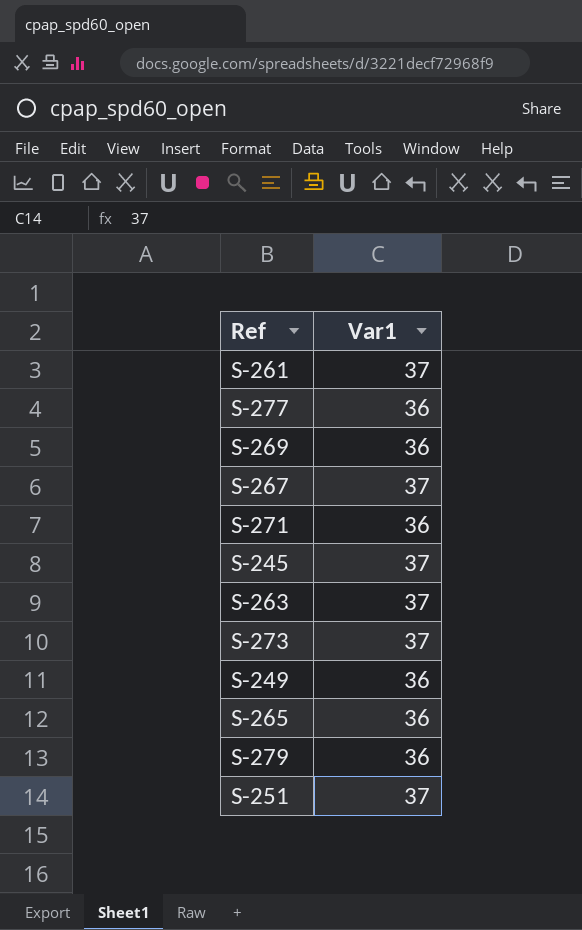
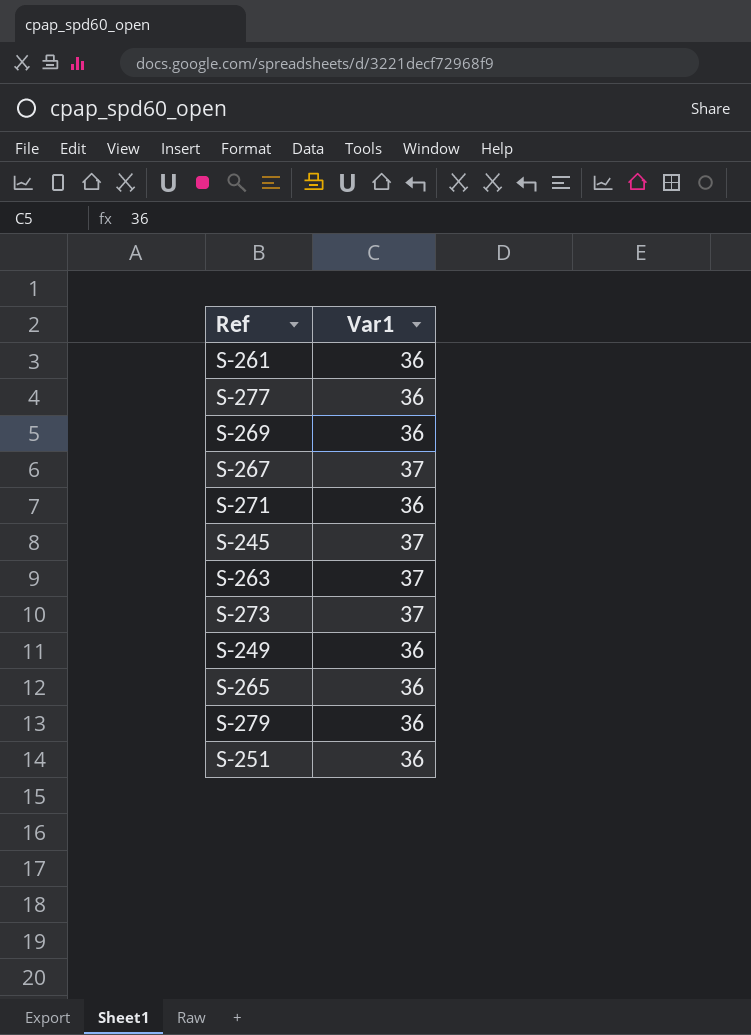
S-261 | Var1: 37 -> 36
S-251 | Var1: 37 -> 36

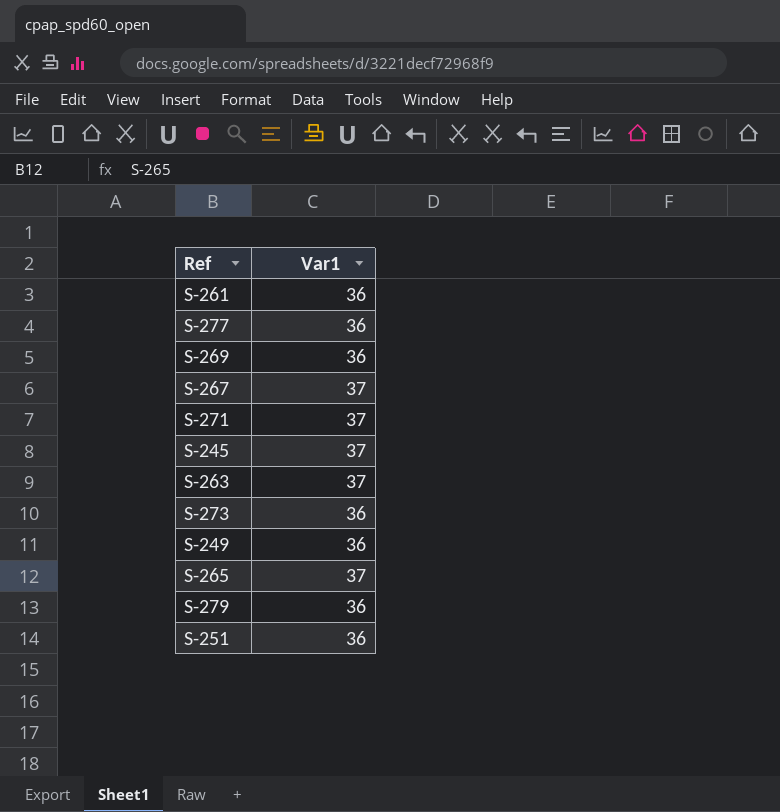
S-271 | Var1: 36 -> 37
S-273 | Var1: 37 -> 36
S-265 | Var1: 36 -> 37

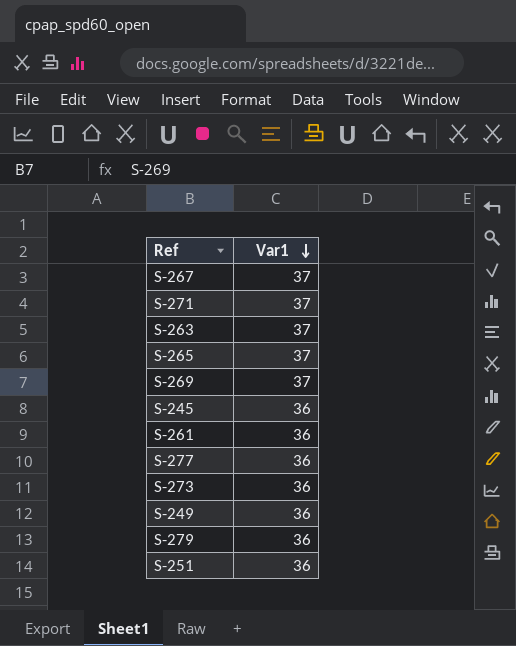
row order: none -> Var1 descending
S-269 | Var1: 36 -> 37
S-245 | Var1: 37 -> 36

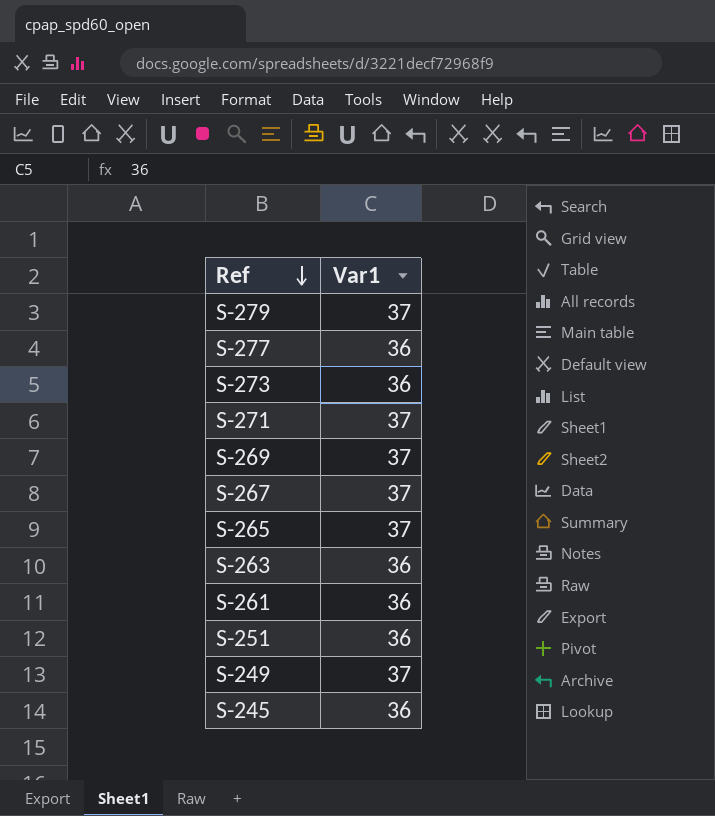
row order: Var1 descending -> Ref descending
S-279 | Var1: 36 -> 37
S-263 | Var1: 37 -> 36
S-249 | Var1: 36 -> 37

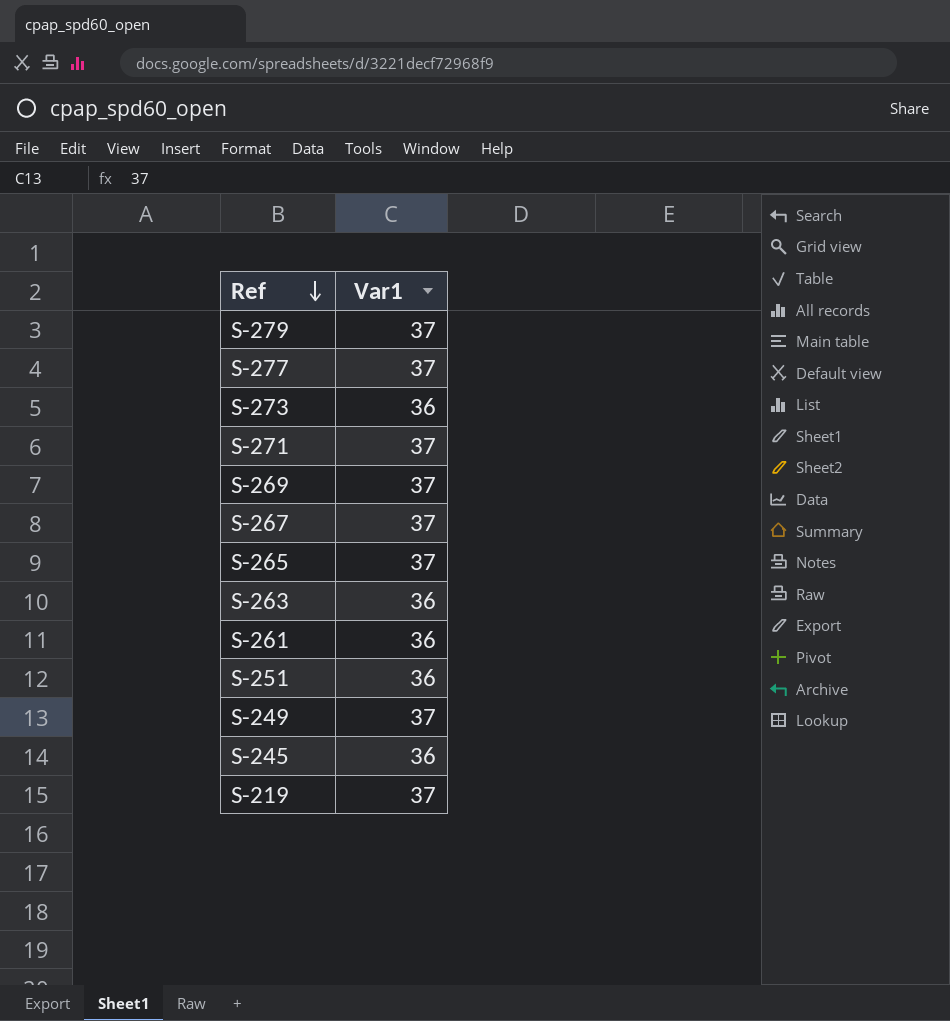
S-277 | Var1: 36 -> 37
row S-219: none -> 37

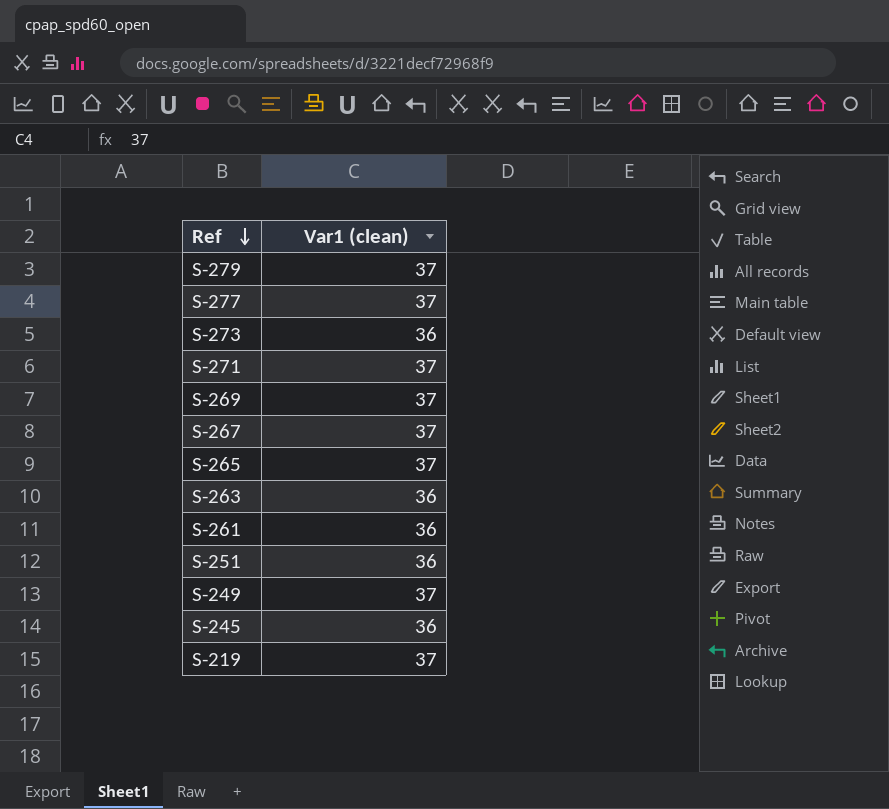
column name: Var1 -> Var1 (clean)

